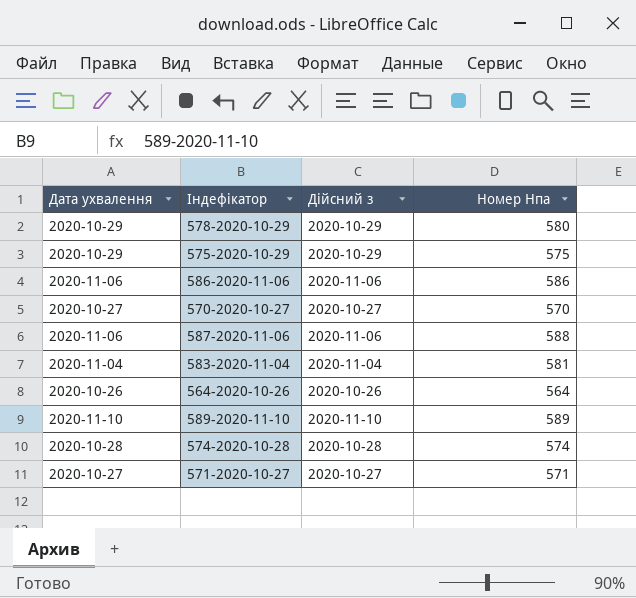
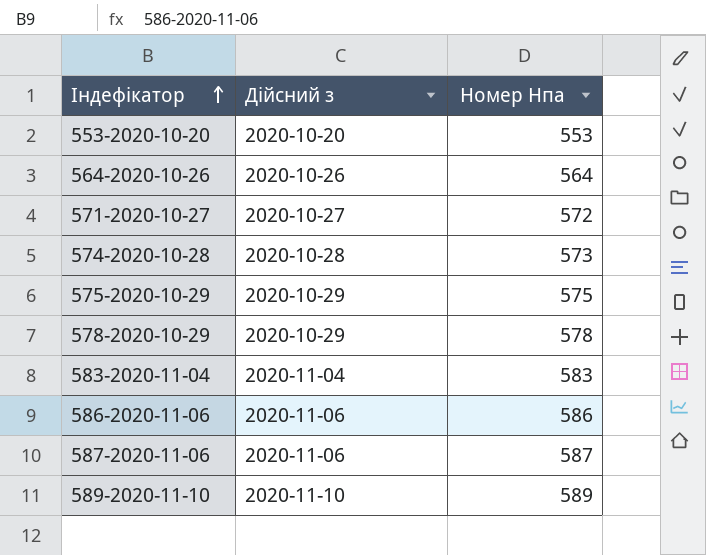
row order: none -> Індефікатор ascending
column Дата ухвалення | position: 1 -> none
row 570-2020-10-27: 2020-10-27 | 2020-10-27 | 570 -> none
row 553-2020-10-20: none -> 2020-10-20 | 553
571-2020-10-27 | Номер Нпа: 571 -> 572
574-2020-10-28 | Номер Нпа: 574 -> 573
578-2020-10-29 | Номер Нпа: 580 -> 578
583-2020-11-04 | Номер Нпа: 581 -> 583
587-2020-11-06 | Номер Нпа: 588 -> 587

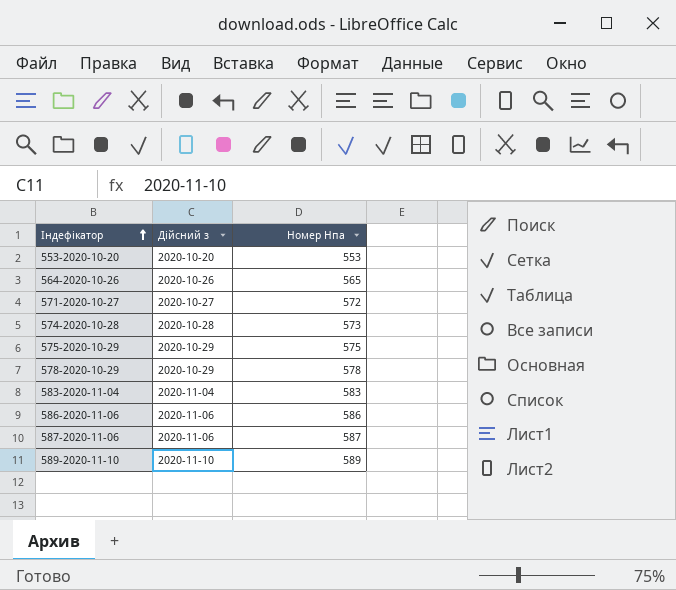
564-2020-10-26 | Номер Нпа: 564 -> 565

